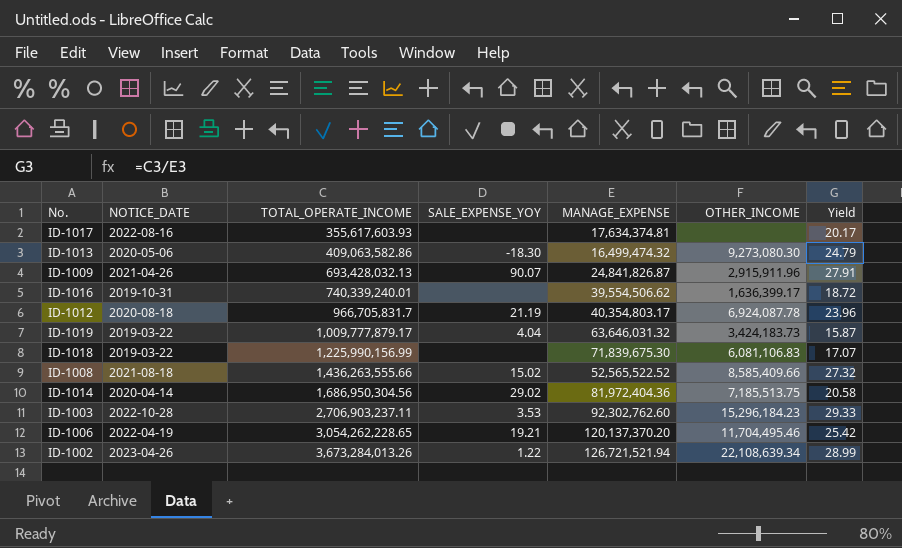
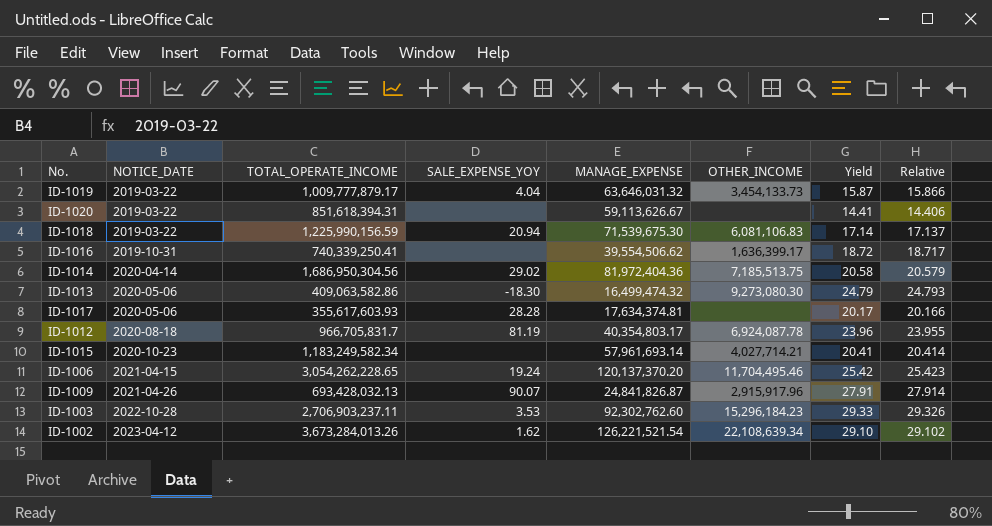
row order: TOTAL_OPERATE_INCOME ascending -> NOTICE_DATE ascending
column Relative | formula: none -> [TOTAL_OPERATE_INCOME] / [MANAGE_EXPENSE]
row ID-1008: 2021-08-18 | 1,436,263,555.66 | 15.02 | 52,565,522.52 | 8,585,409.66 | 27.32 -> none
ID-1019 | OTHER_INCOME: 3,424,183.73 -> 3,454,133.73
row ID-1020: none -> 2019-03-22 | 851,618,394.31 | none | 59,113,626.67 | none | 14.41 | 14.406
ID-1018 | TOTAL_OPERATE_INCOME: 1,225,990,156.99 -> 1,225,990,156.59
ID-1018 | SALE_EXPENSE_YOY: none -> 20.94
ID-1018 | MANAGE_EXPENSE: 71,839,675.30 -> 71,539,675.30
ID-1018 | Yield: 17.07 -> 17.14
ID-1016 | TOTAL_OPERATE_INCOME: 740,339,240.01 -> 740,339,250.41
ID-1017 | NOTICE_DATE: 2022-08-16 -> 2020-05-06
ID-1017 | SALE_EXPENSE_YOY: none -> 28.28
ID-1012 | SALE_EXPENSE_YOY: 21.19 -> 81.19
row ID-1015: none -> 2020-10-23 | 1,183,249,582.34 | none | 57,961,693.14 | 4,027,714.21 | 20.41 | 20.414
ID-1006 | NOTICE_DATE: 2022-04-19 -> 2021-04-15
ID-1006 | SALE_EXPENSE_YOY: 19.21 -> 19.24
ID-1009 | OTHER_INCOME: 2,915,911.96 -> 2,915,917.96
ID-1002 | NOTICE_DATE: 2023-04-26 -> 2023-04-12
ID-1002 | SALE_EXPENSE_YOY: 1.22 -> 1.62
ID-1002 | MANAGE_EXPENSE: 126,721,521.94 -> 126,221,521.54
ID-1002 | Yield: 28.99 -> 29.10

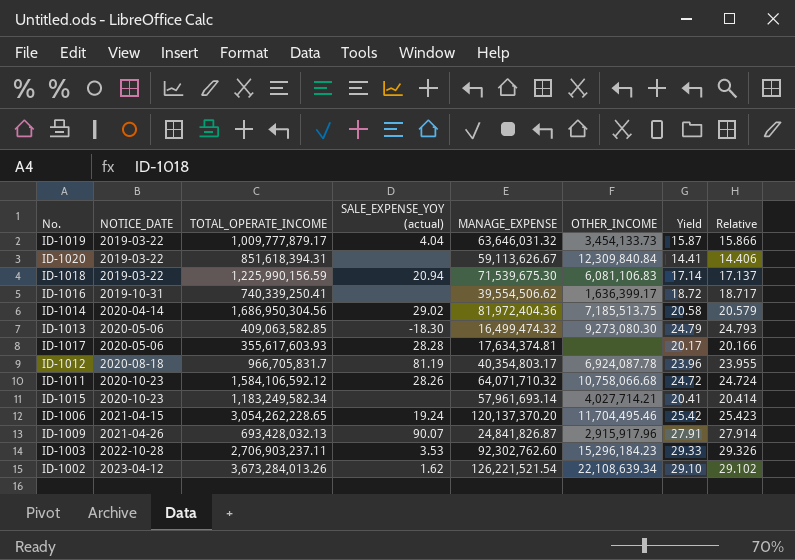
column name: SALE_EXPENSE_YOY -> SALE_EXPENSE_YOY (actual)
ID-1020 | OTHER_INCOME: none -> 12,309,840.84
ID-1013 | TOTAL_OPERATE_INCOME: 409,063,582.86 -> 409,063,582.85
row ID-1011: none -> 2020-10-23 | 1,584,106,592.12 | 28.26 | 64,071,710.32 | 10,758,066.68 | 24.72 | 24.724

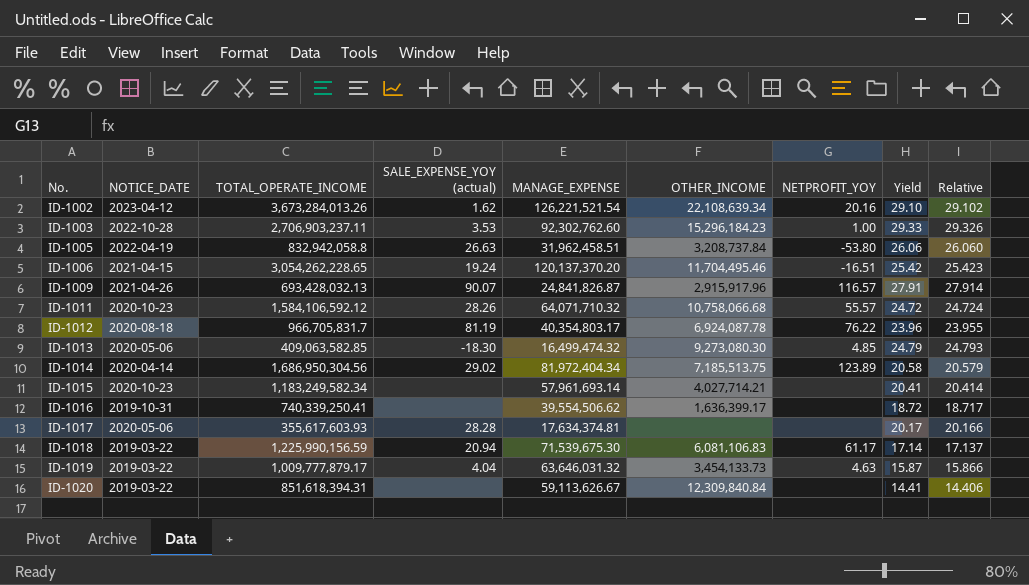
row order: NOTICE_DATE ascending -> No. ascending
column NETPROFIT_YOY | position: none -> 7
row ID-1005: none -> 2022-04-19 | 832,942,058.8 | 26.63 | 31,962,458.51 | 3,208,737.84 | -53.80 | 26.06 | 26.060
ID-1014 | MANAGE_EXPENSE: 81,972,404.36 -> 81,972,404.34

